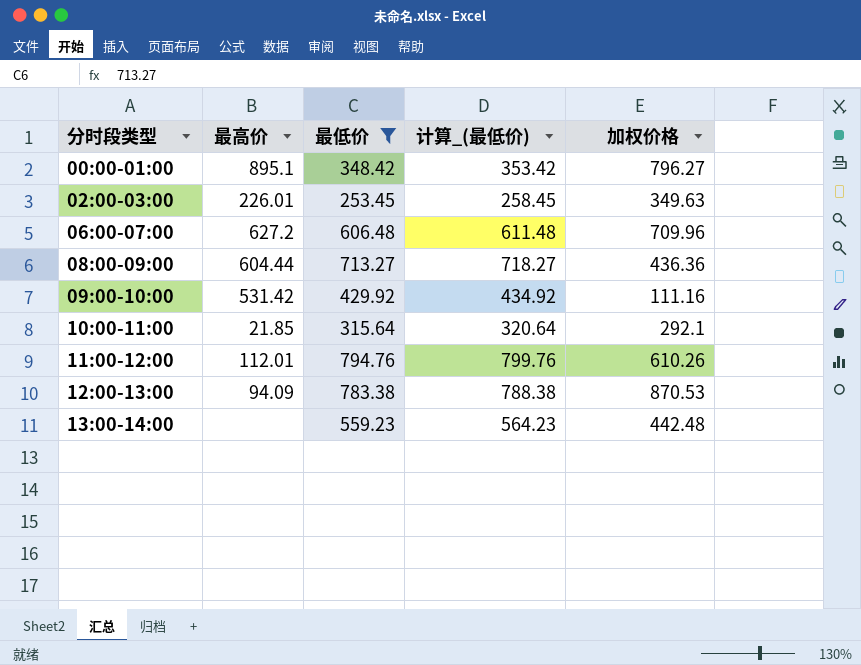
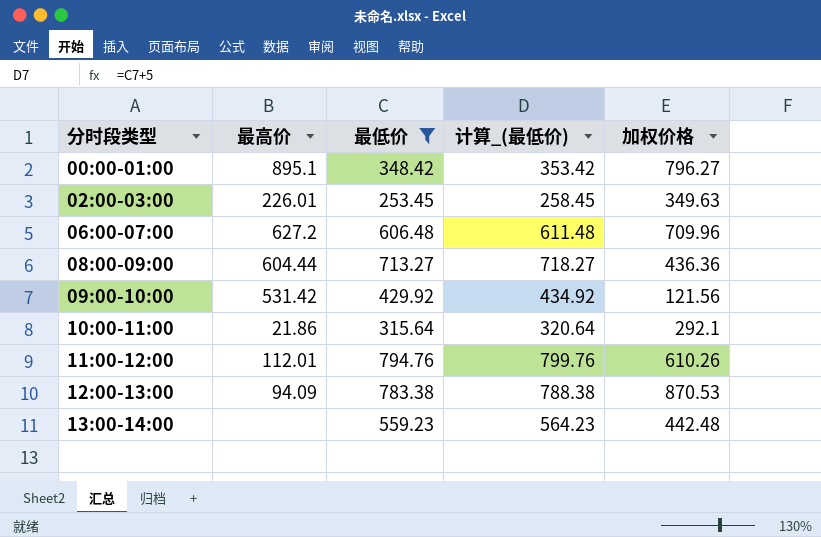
09:00-10:00 | 加权价格: 111.16 -> 121.56
10:00-11:00 | 最高价: 21.85 -> 21.86

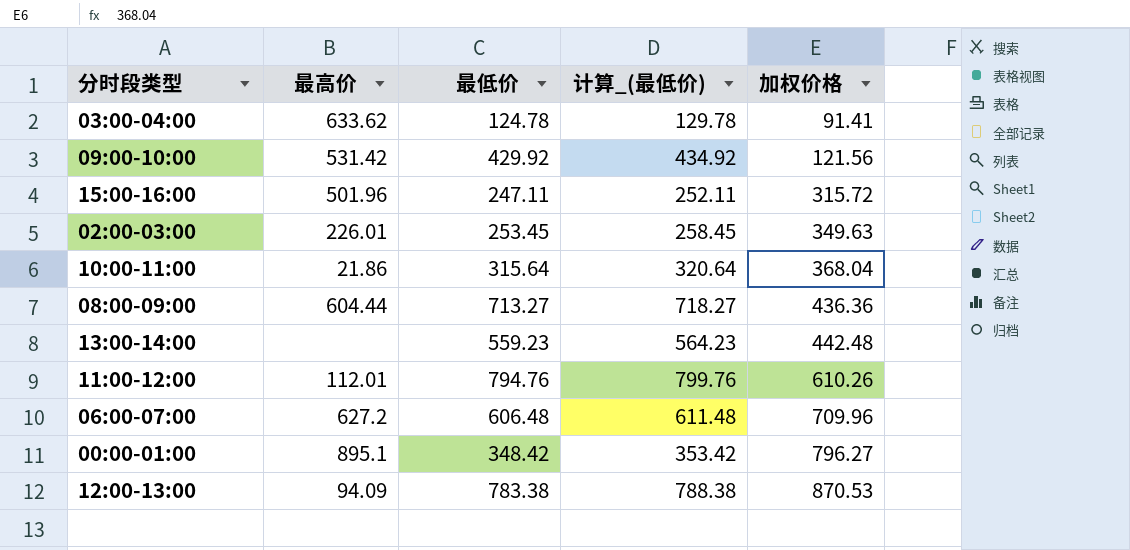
filter: 最低价 >= 253.45 -> none
row order: 分时段类型 ascending -> 加权价格 ascending
10:00-11:00 | 加权价格: 292.1 -> 368.04

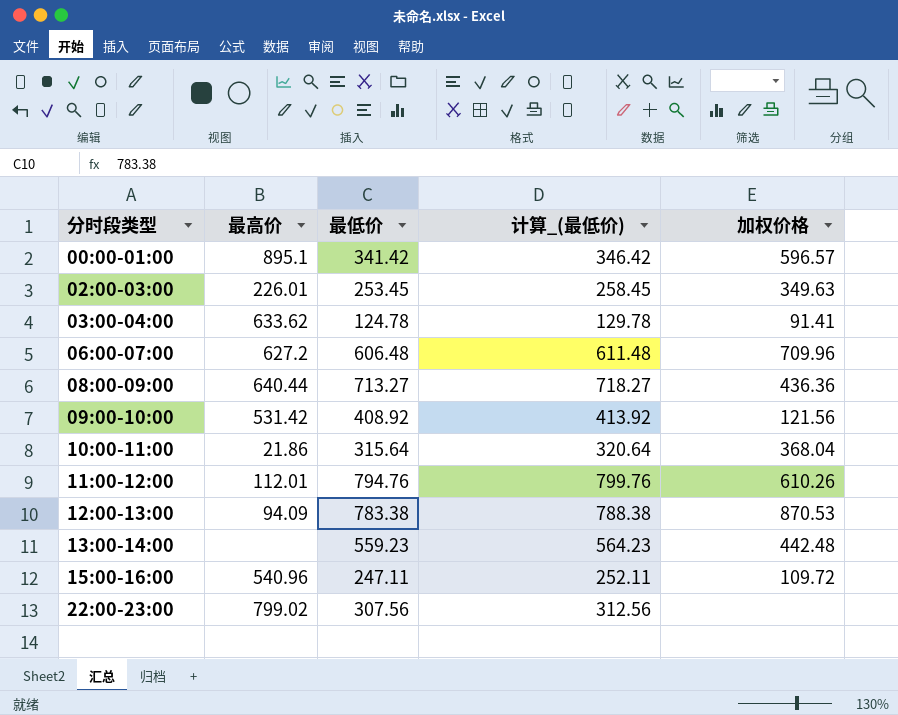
row order: 加权价格 ascending -> 分时段类型 ascending
00:00-01:00 | 最低价: 348.42 -> 341.42
00:00-01:00 | 计算_(最低价): 353.42 -> 346.42
00:00-01:00 | 加权价格: 796.27 -> 596.57
08:00-09:00 | 最高价: 604.44 -> 640.44
09:00-10:00 | 最低价: 429.92 -> 408.92
09:00-10:00 | 计算_(最低价): 434.92 -> 413.92
15:00-16:00 | 最高价: 501.96 -> 540.96
15:00-16:00 | 加权价格: 315.72 -> 109.72
row 22:00-23:00: none -> 799.02 | 307.56 | 312.56 | none

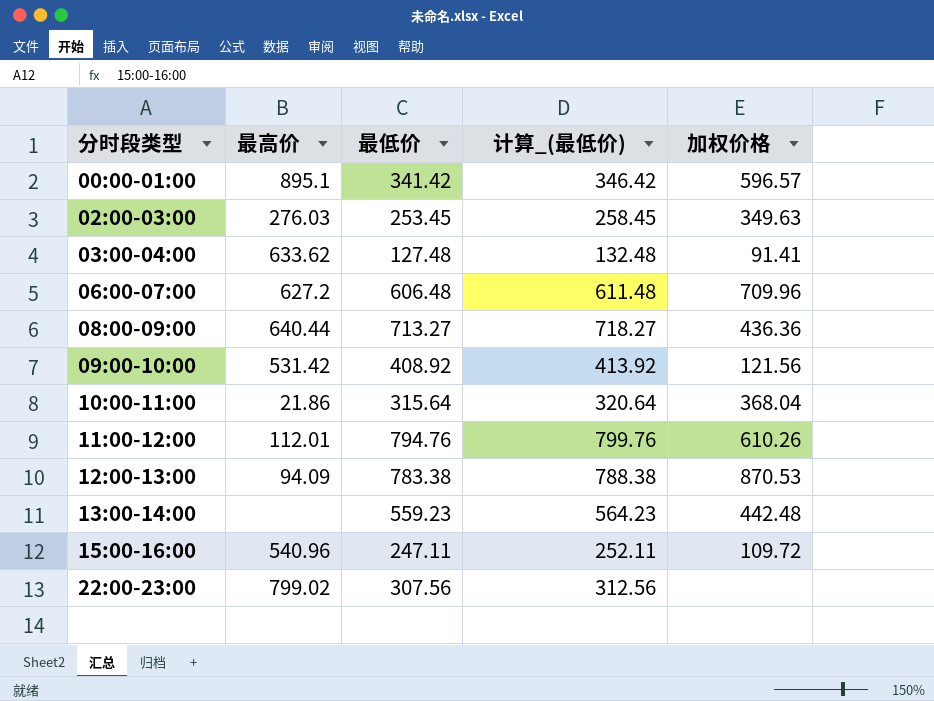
02:00-03:00 | 最高价: 226.01 -> 276.03
03:00-04:00 | 最低价: 124.78 -> 127.48
03:00-04:00 | 计算_(最低价): 129.78 -> 132.48

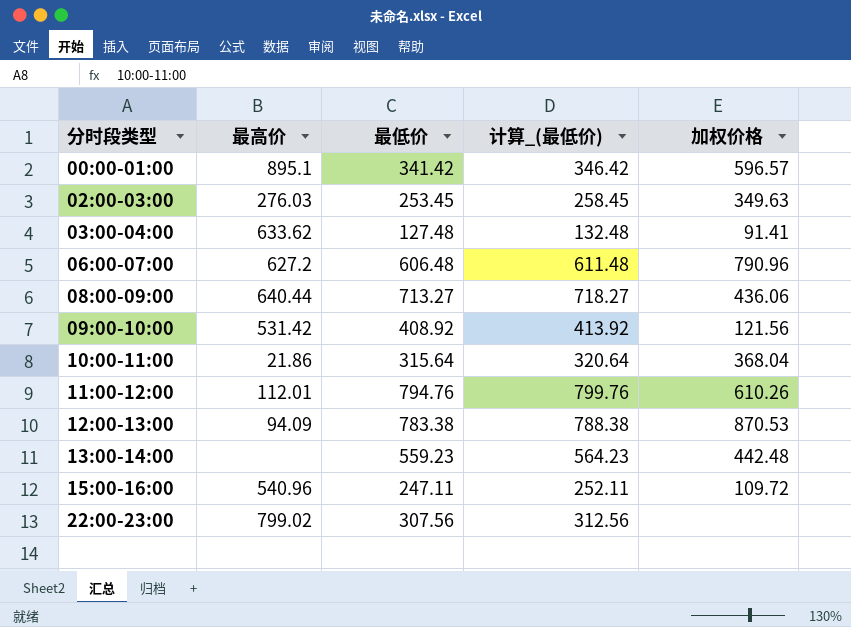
06:00-07:00 | 加权价格: 709.96 -> 790.96
08:00-09:00 | 加权价格: 436.36 -> 436.06

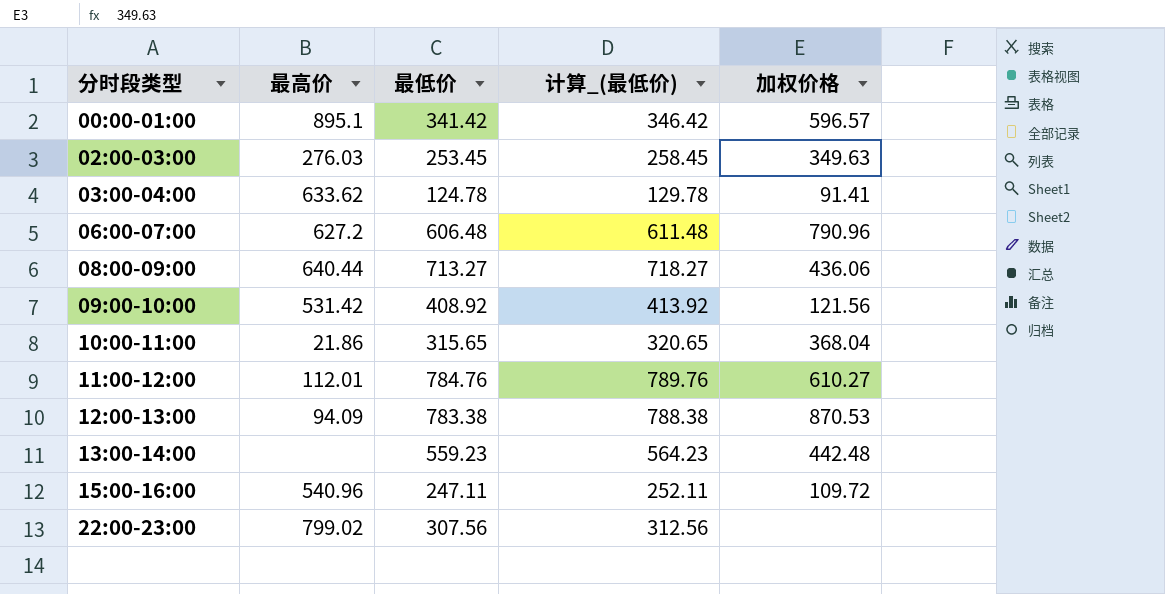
03:00-04:00 | 最低价: 127.48 -> 124.78
03:00-04:00 | 计算_(最低价): 132.48 -> 129.78
10:00-11:00 | 最低价: 315.64 -> 315.65
10:00-11:00 | 计算_(最低价): 320.64 -> 320.65
11:00-12:00 | 最低价: 794.76 -> 784.76
11:00-12:00 | 计算_(最低价): 799.76 -> 789.76
11:00-12:00 | 加权价格: 610.26 -> 610.27

